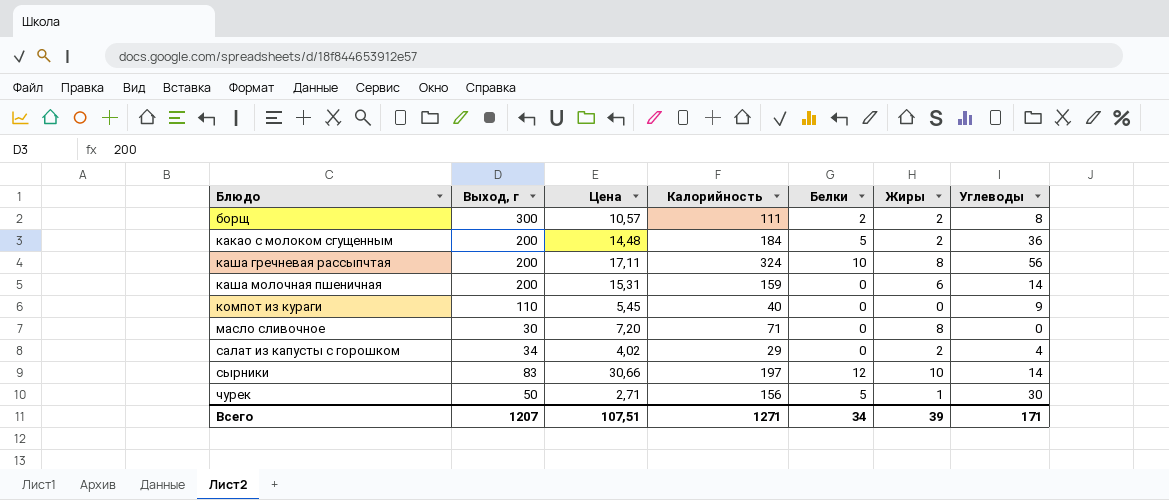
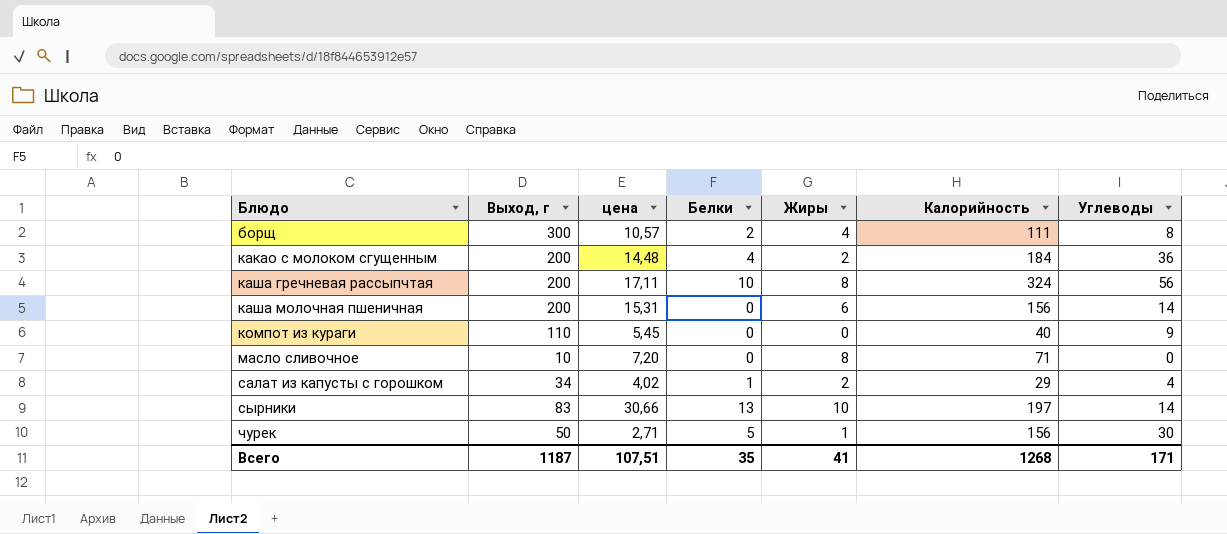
column name: Цена -> цена
column Калорийность | position: 4 -> 6
борщ | Жиры: 2 -> 4
какао с молоком сгущенным | Белки: 5 -> 4
каша молочная пшеничная | Калорийность: 159 -> 156
масло сливочное | Выход, г: 30 -> 10
салат из капусты с горошком | Белки: 0 -> 1
сырники | Белки: 12 -> 13
Всего | Выход, г: 1207 -> 1187
Всего | Белки: 34 -> 35
Всего | Жиры: 39 -> 41
Всего | Калорийность: 1271 -> 1268

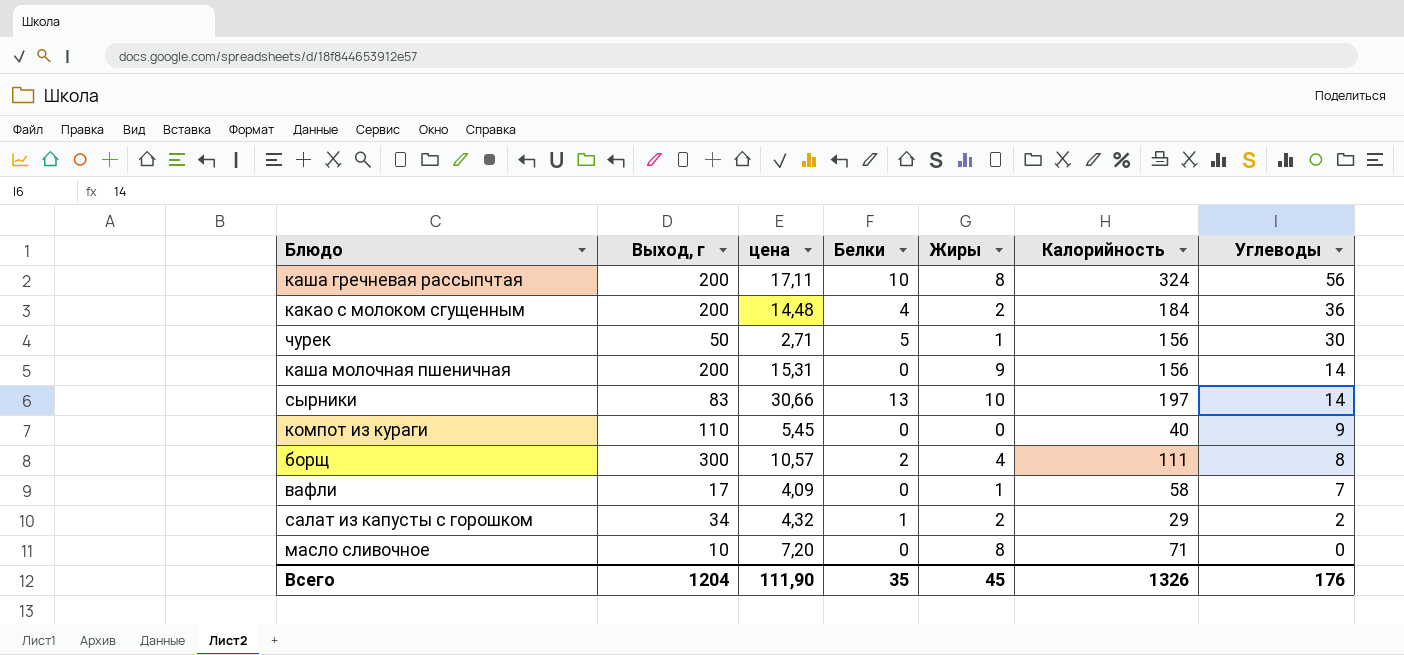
row order: Блюдо ascending -> Углеводы descending
каша молочная пшеничная | Жиры: 6 -> 9
row вафли: none -> 17 | 4,09 | 0 | 1 | 58 | 7
салат из капусты с горошком | цена: 4,02 -> 4,32
салат из капусты с горошком | Углеводы: 4 -> 2
Всего | Выход, г: 1187 -> 1204
Всего | цена: 107,51 -> 111,90
Всего | Жиры: 41 -> 45
Всего | Калорийность: 1268 -> 1326
Всего | Углеводы: 171 -> 176

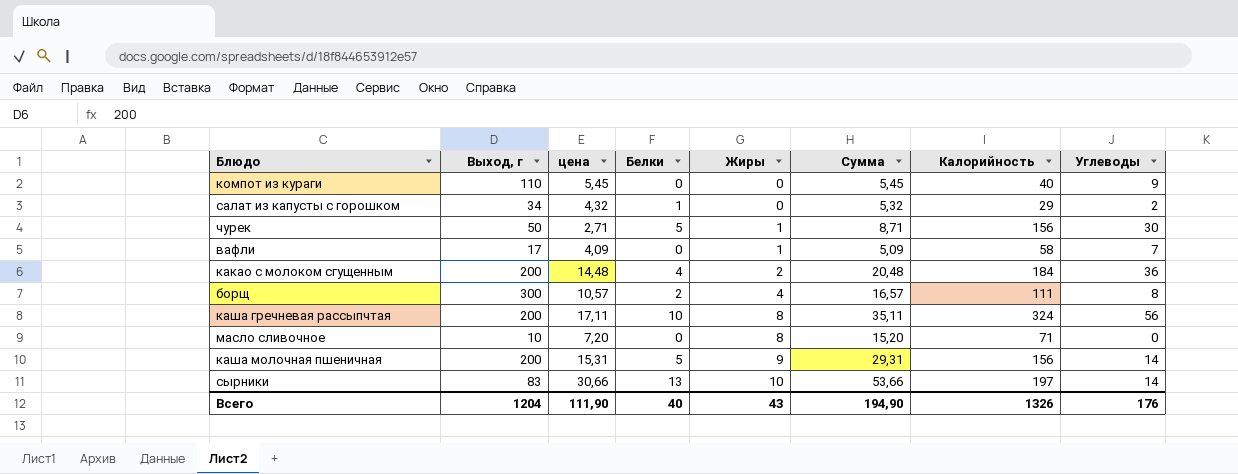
row order: Углеводы descending -> Жиры ascending
column Сумма | formula: none -> [цена] + [Белки] + [Жиры]
салат из капусты с горошком | Жиры: 2 -> 0
каша молочная пшеничная | Белки: 0 -> 5
Всего | Белки: 35 -> 40
Всего | Жиры: 45 -> 43

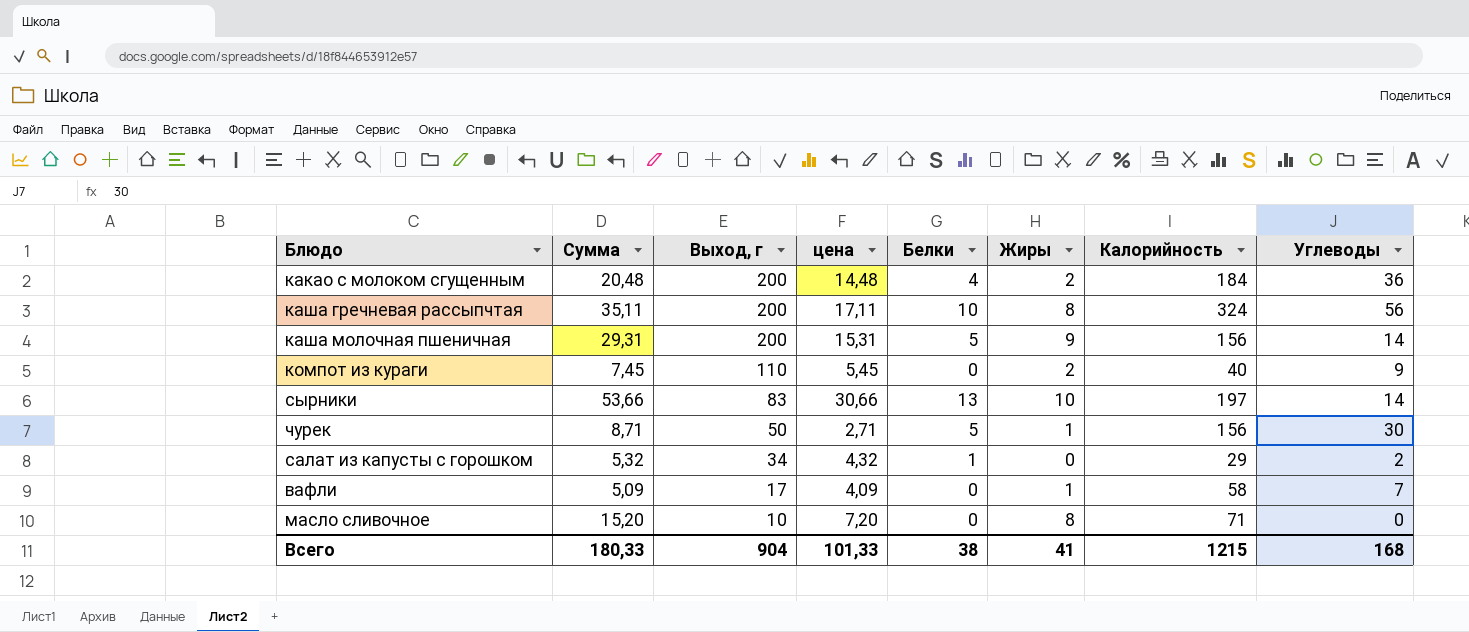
row order: Жиры ascending -> Выход, г descending
column Сумма | position: 6 -> 2
row борщ: 300 | 10,57 | 2 | 4 | 16,57 | 111 | 8 -> none
компот из кураги | Сумма: 5,45 -> 7,45
компот из кураги | Жиры: 0 -> 2
Всего | Сумма: 194,90 -> 180,33
Всего | Выход, г: 1204 -> 904
Всего | цена: 111,90 -> 101,33
Всего | Белки: 40 -> 38
Всего | Жиры: 43 -> 41
Всего | Калорийность: 1326 -> 1215
Всего | Углеводы: 176 -> 168

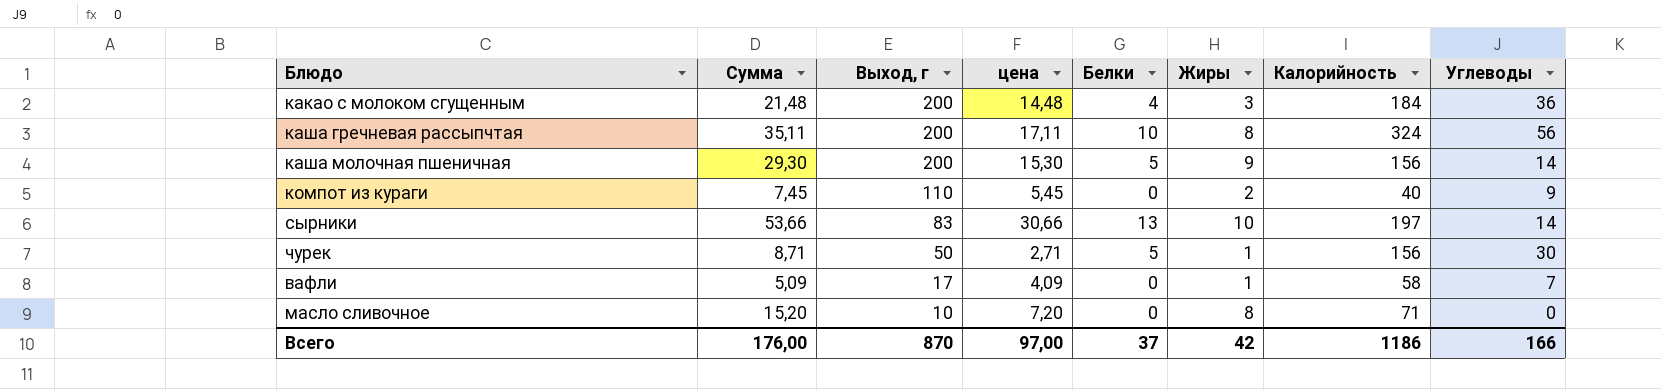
row салат из капусты с горошком: 5,32 | 34 | 4,32 | 1 | 0 | 29 | 2 -> none
какао с молоком сгущенным | Сумма: 20,48 -> 21,48
какао с молоком сгущенным | Жиры: 2 -> 3
каша молочная пшеничная | Сумма: 29,31 -> 29,30
каша молочная пшеничная | цена: 15,31 -> 15,30
Всего | Сумма: 180,33 -> 176,00
Всего | Выход, г: 904 -> 870
Всего | цена: 101,33 -> 97,00
Всего | Белки: 38 -> 37
Всего | Жиры: 41 -> 42
Всего | Калорийность: 1215 -> 1186
Всего | Углеводы: 168 -> 166

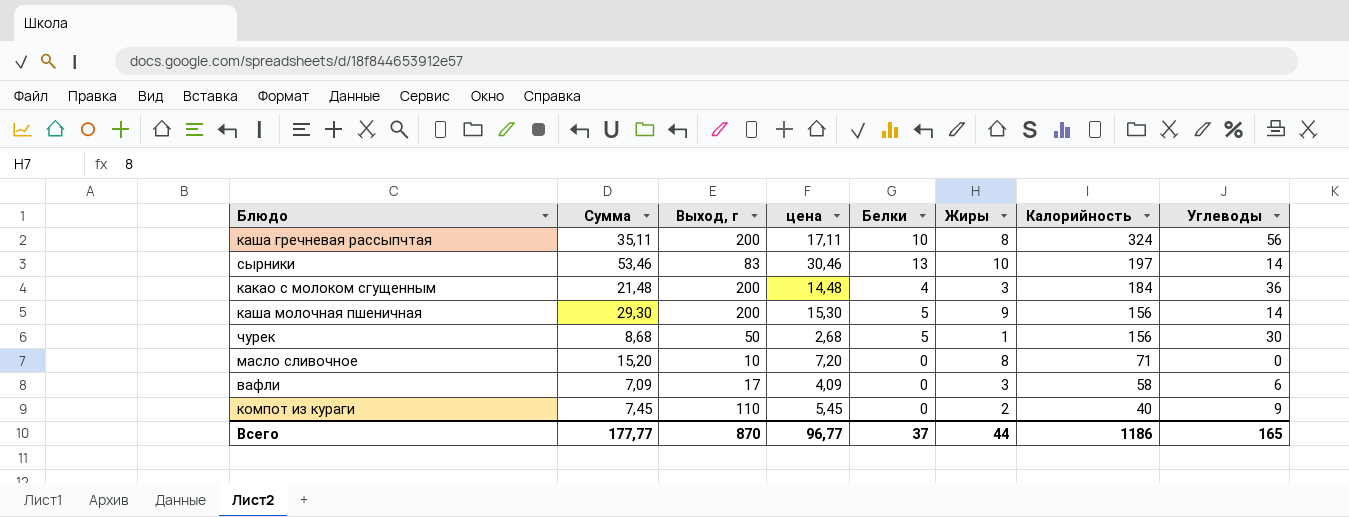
row order: Выход, г descending -> Калорийность descending
сырники | Сумма: 53,66 -> 53,46
сырники | цена: 30,66 -> 30,46
чурек | Сумма: 8,71 -> 8,68
чурек | цена: 2,71 -> 2,68
вафли | Сумма: 5,09 -> 7,09
вафли | Жиры: 1 -> 3
вафли | Углеводы: 7 -> 6
Всего | Сумма: 176,00 -> 177,77
Всего | цена: 97,00 -> 96,77
Всего | Жиры: 42 -> 44
Всего | Углеводы: 166 -> 165

